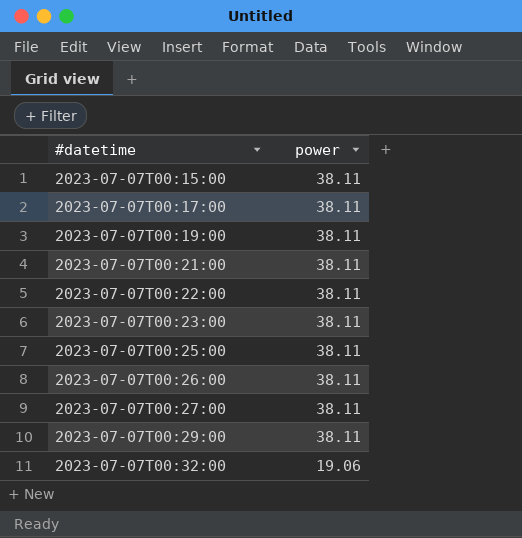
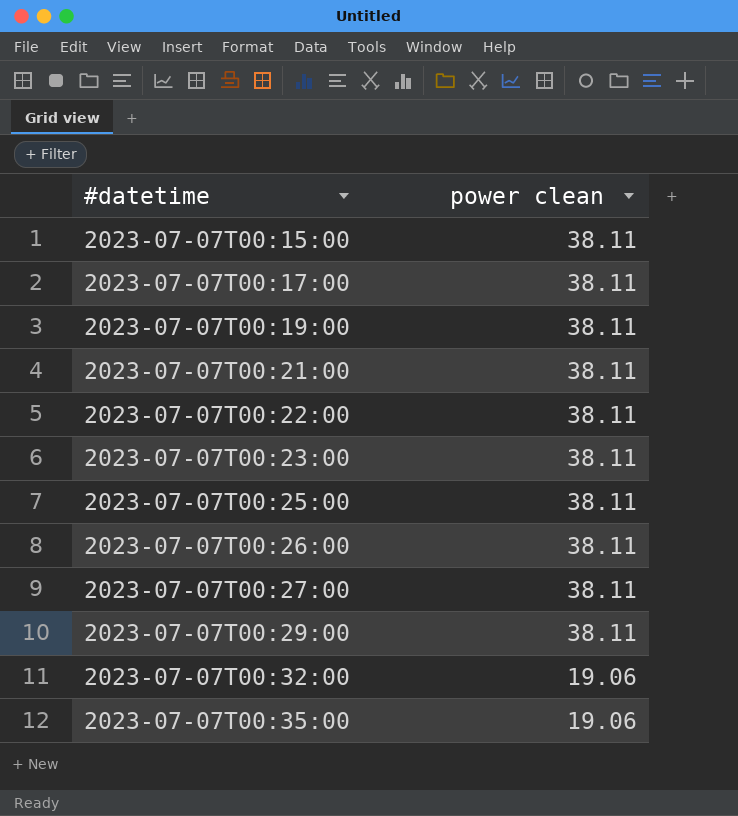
column name: power -> power clean
row 2023-07-07T00:35:00: none -> 19.06

